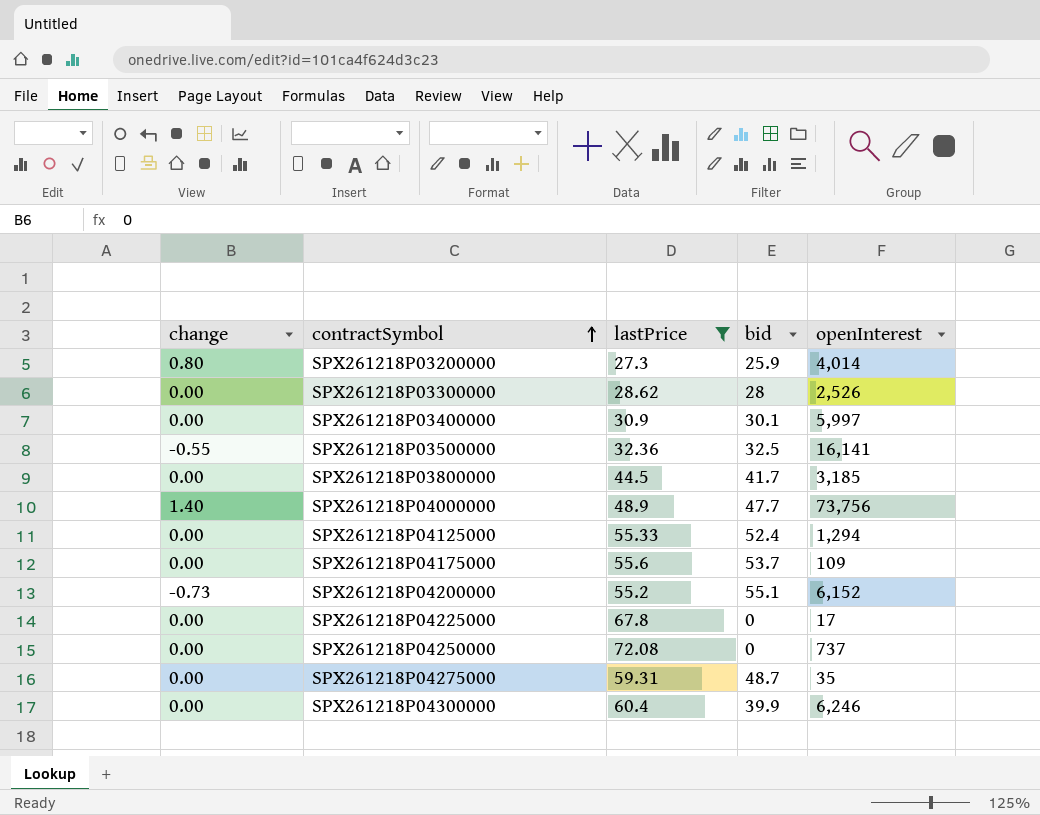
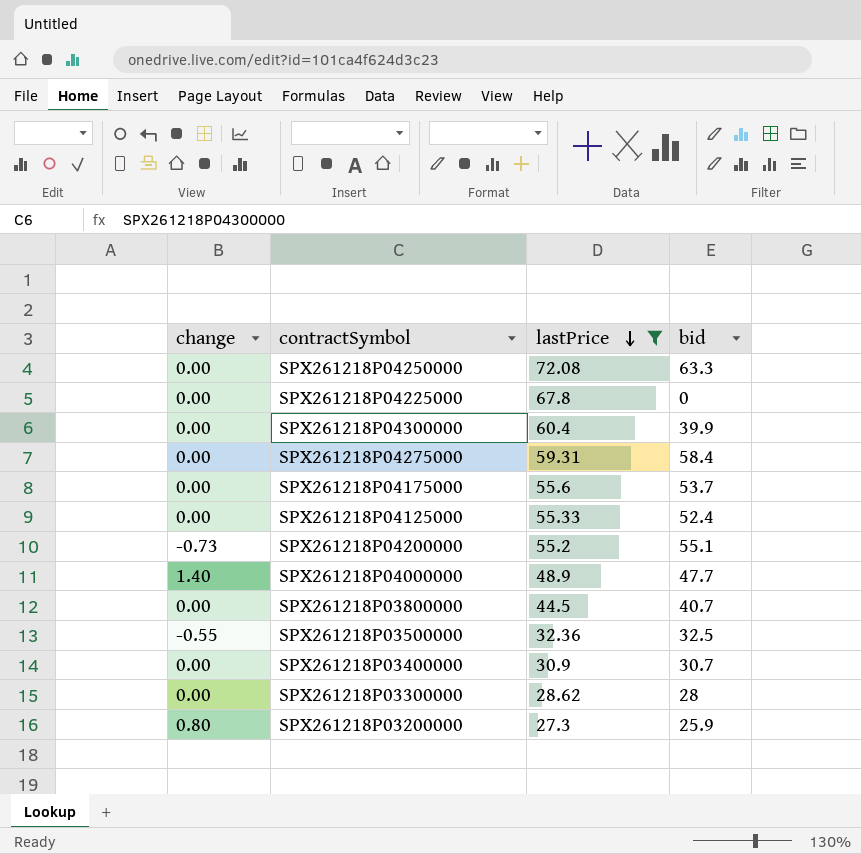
row order: contractSymbol ascending -> lastPrice descending
column openInterest | position: 5 -> none
SPX261218P04250000 | bid: 0 -> 63.3
SPX261218P04275000 | bid: 48.7 -> 58.4
SPX261218P03800000 | bid: 41.7 -> 40.7
SPX261218P03400000 | bid: 30.1 -> 30.7

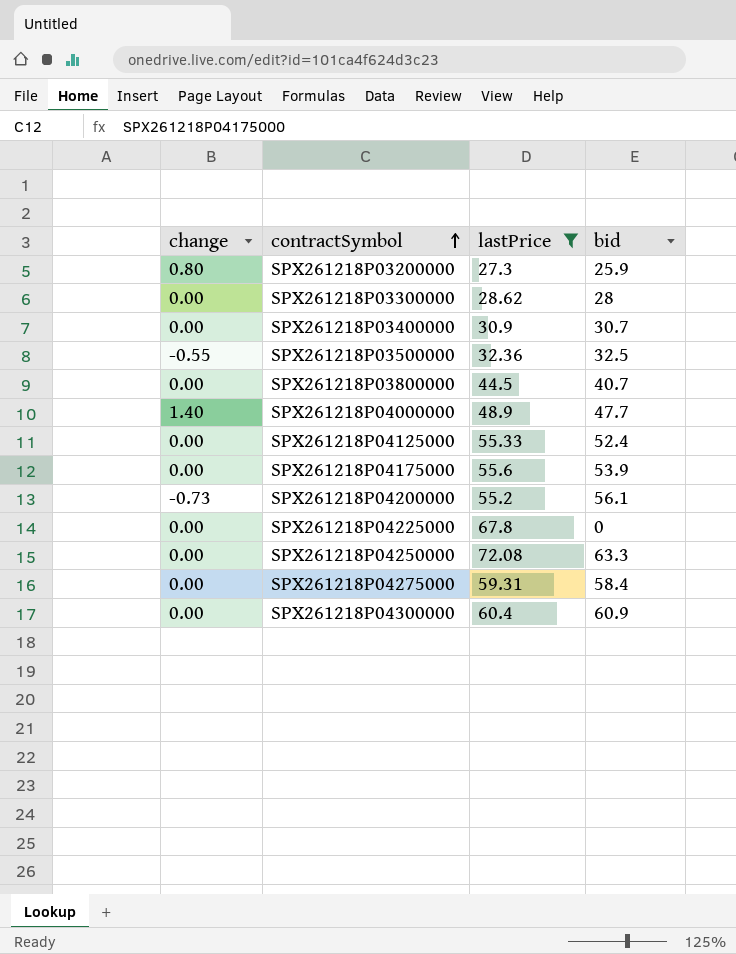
row order: lastPrice descending -> contractSymbol ascending
SPX261218P04175000 | bid: 53.7 -> 53.9
SPX261218P04200000 | bid: 55.1 -> 56.1
SPX261218P04300000 | bid: 39.9 -> 60.9

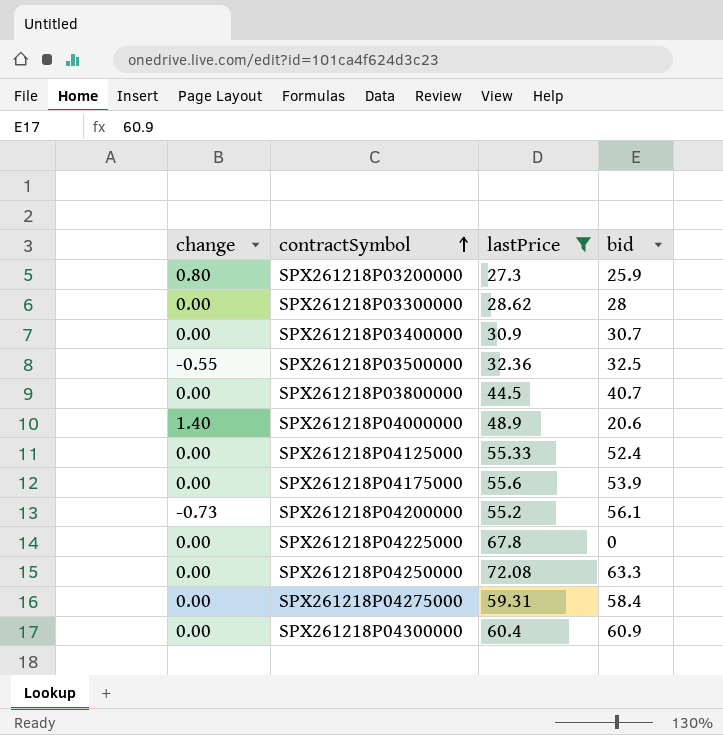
SPX261218P04000000 | bid: 47.7 -> 20.6

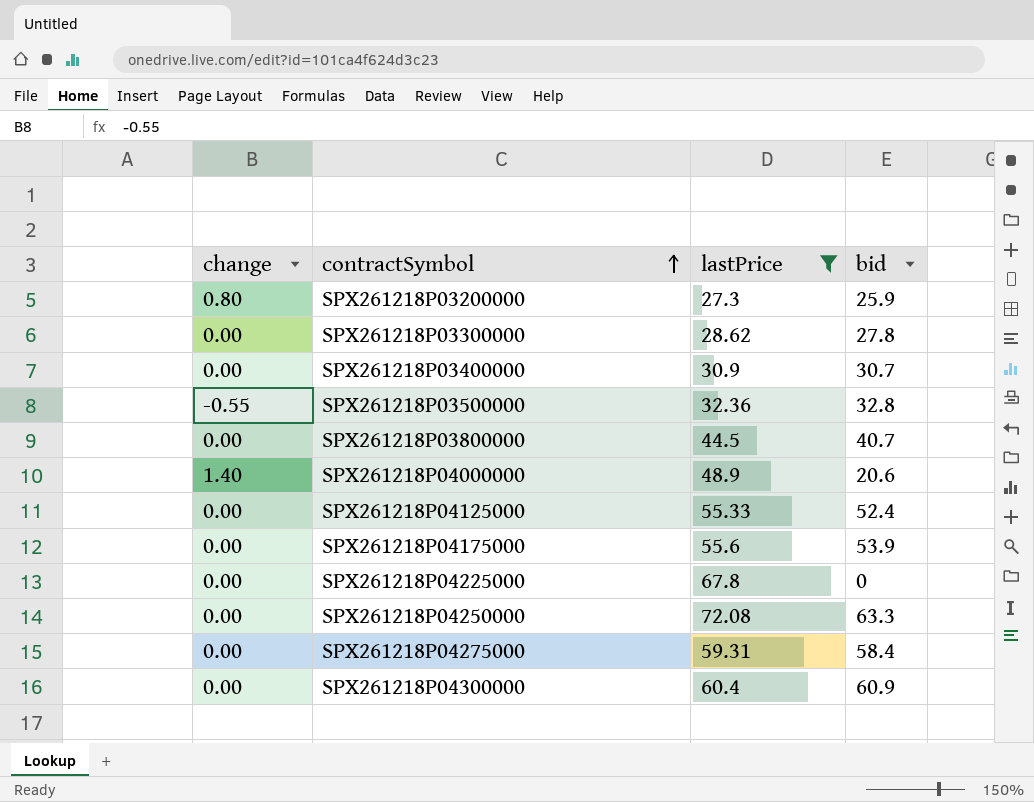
row SPX261218P04200000: -0.73 | 55.2 | 56.1 -> none
SPX261218P03300000 | bid: 28 -> 27.8
SPX261218P03500000 | bid: 32.5 -> 32.8

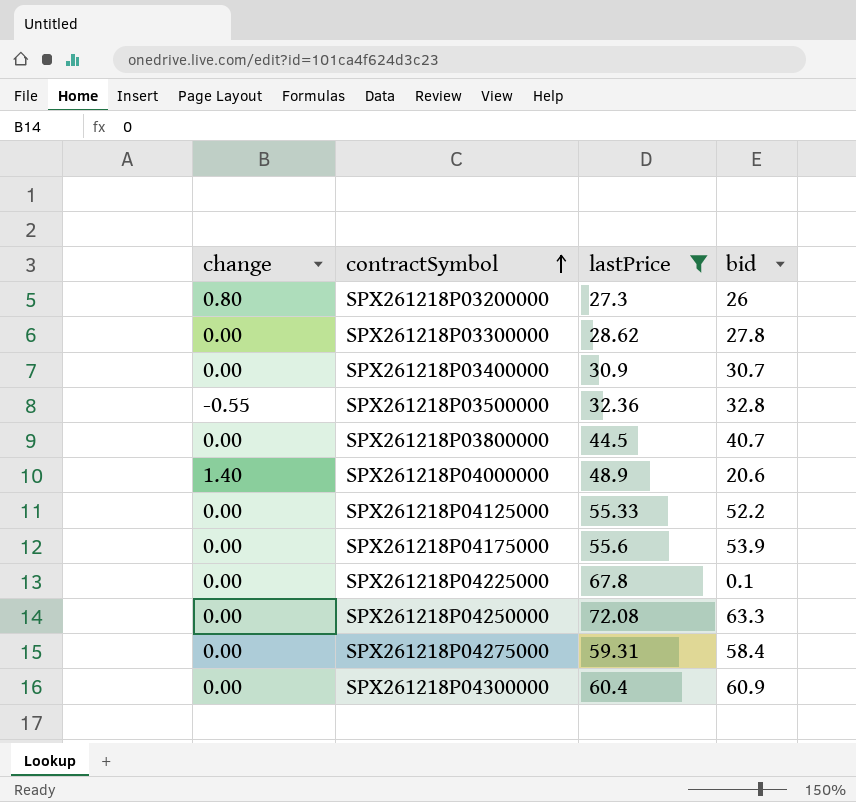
SPX261218P03200000 | bid: 25.9 -> 26
SPX261218P04125000 | bid: 52.4 -> 52.2
SPX261218P04225000 | bid: 0 -> 0.1

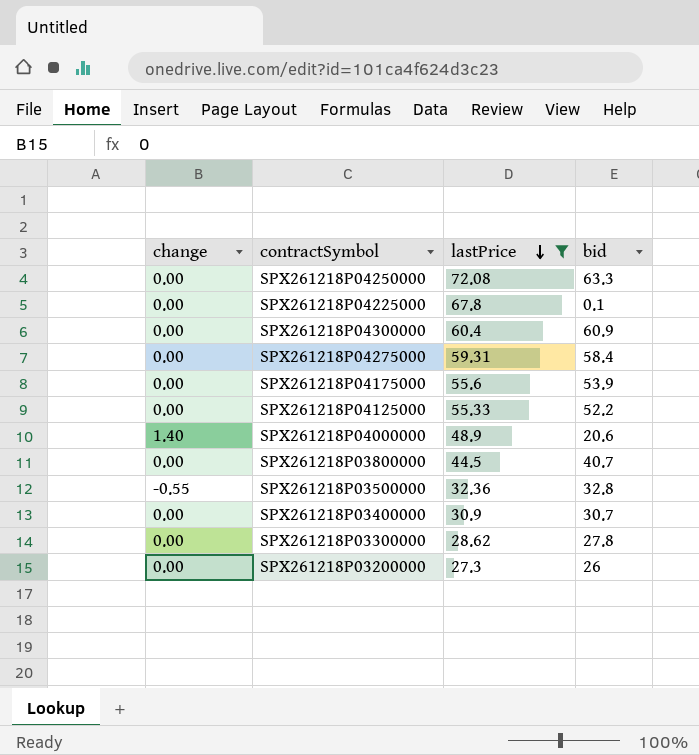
row order: contractSymbol ascending -> lastPrice descending
SPX261218P03200000 | change: 0.80 -> 0.00

